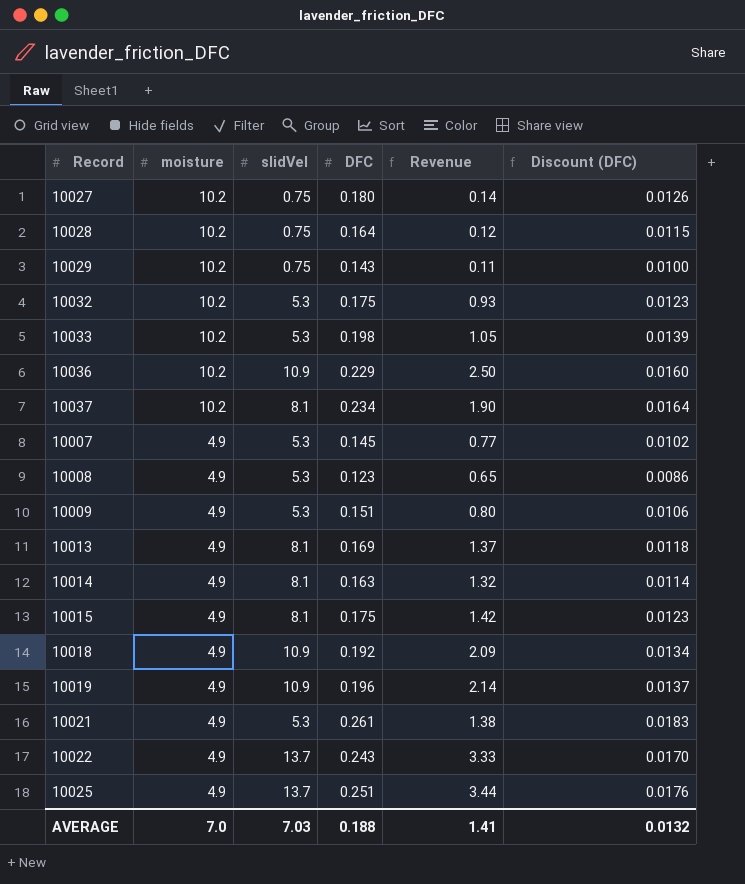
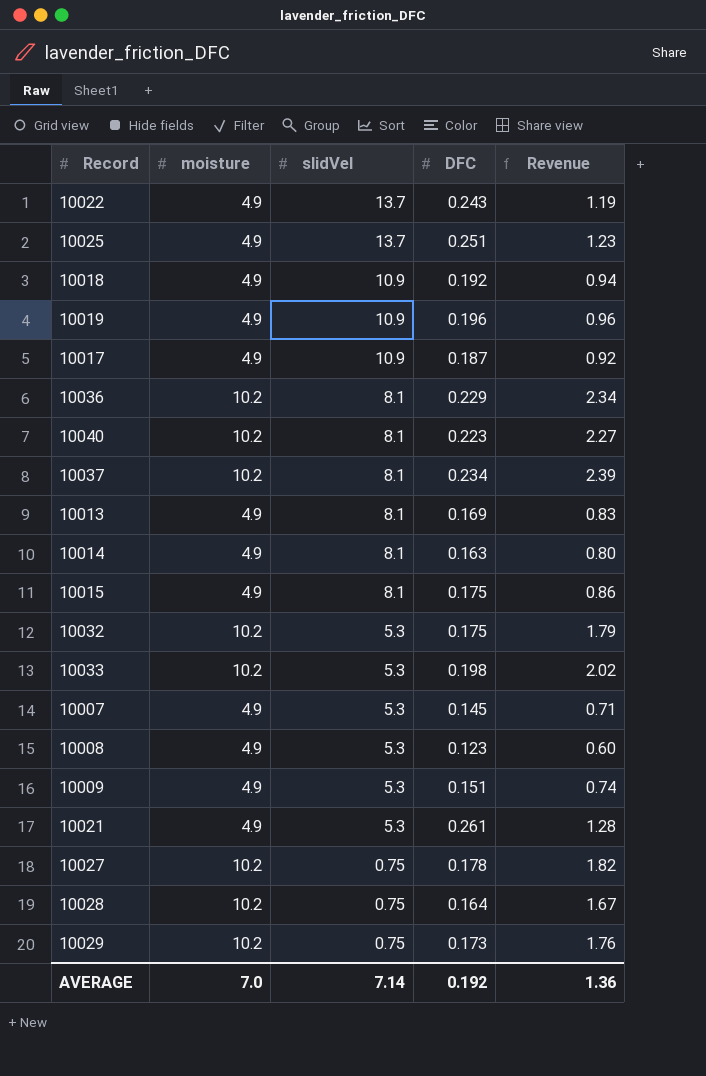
row order: moisture descending -> slidVel descending
column Discount (DFC) | formula: [DFC] * 0.07 -> none
column Revenue | formula: [slidVel] * [DFC] -> [moisture] * [DFC]
row 10017: none -> 4.9 | 10.9 | 0.187 | 0.92
10036 | slidVel: 10.9 -> 8.1
row 10040: none -> 10.2 | 8.1 | 0.223 | 2.27
10027 | DFC: 0.180 -> 0.178
10029 | DFC: 0.143 -> 0.173
AVERAGE | slidVel: 7.03 -> 7.14
AVERAGE | DFC: 0.188 -> 0.192
AVERAGE | Revenue: 1.41 -> 1.36

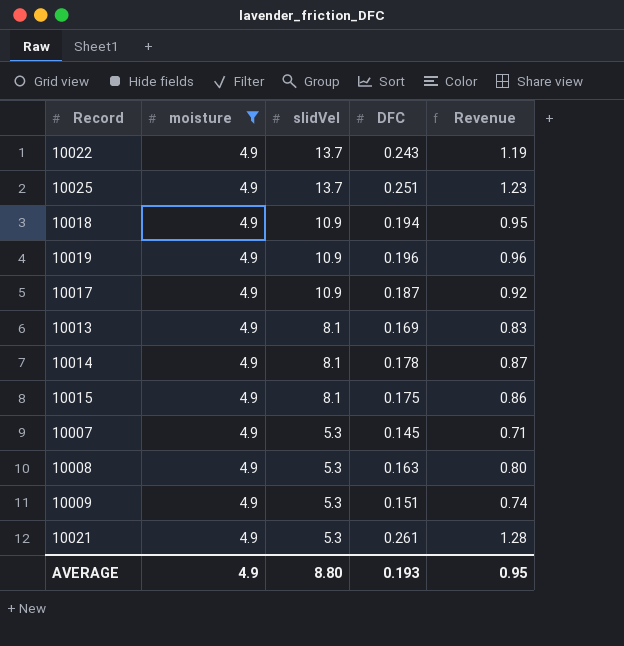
filter: none -> moisture = 4.9
10018 | DFC: 0.192 -> 0.194
10018 | Revenue: 0.94 -> 0.95
10014 | DFC: 0.163 -> 0.178
10014 | Revenue: 0.80 -> 0.87
10008 | DFC: 0.123 -> 0.163
10008 | Revenue: 0.60 -> 0.80
AVERAGE | moisture: 7.0 -> 4.9
AVERAGE | slidVel: 7.14 -> 8.80
AVERAGE | DFC: 0.192 -> 0.193
AVERAGE | Revenue: 1.36 -> 0.95

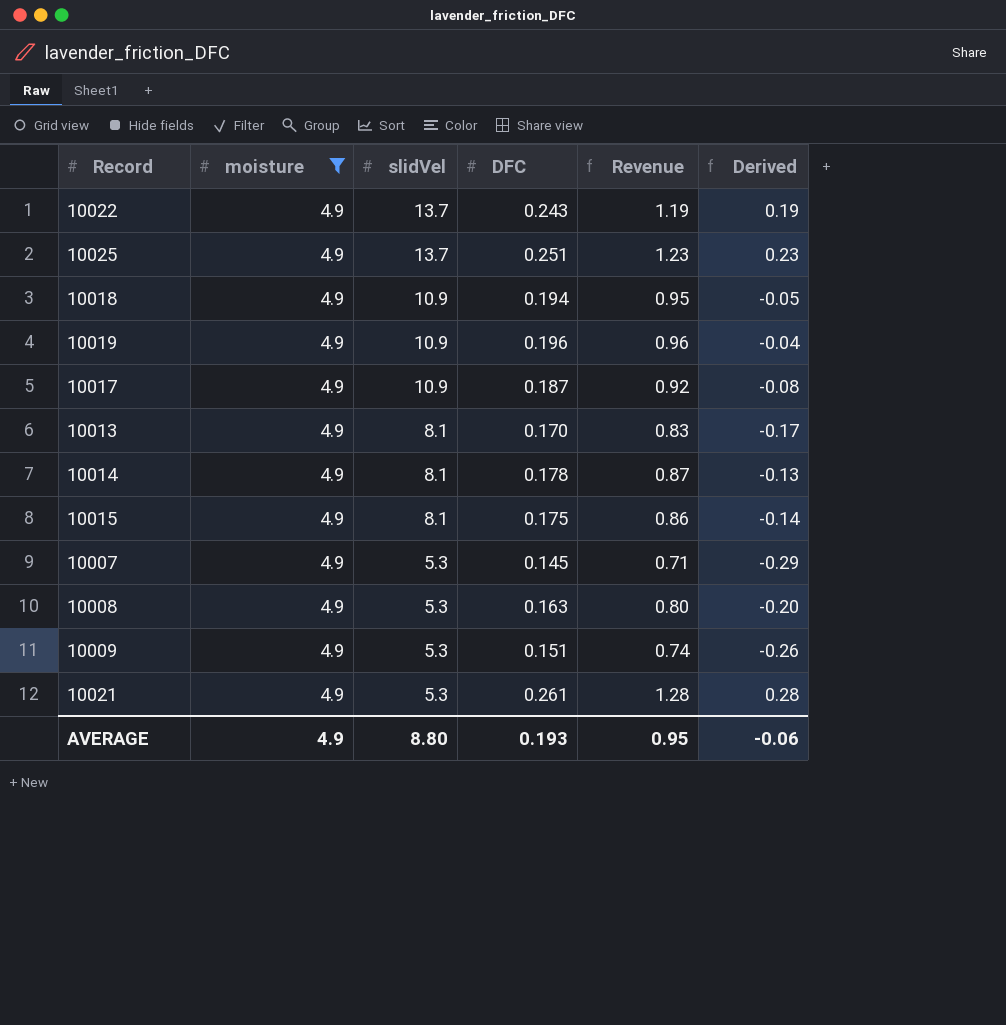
column Derived | formula: none -> [Revenue] - 1
10013 | DFC: 0.169 -> 0.170

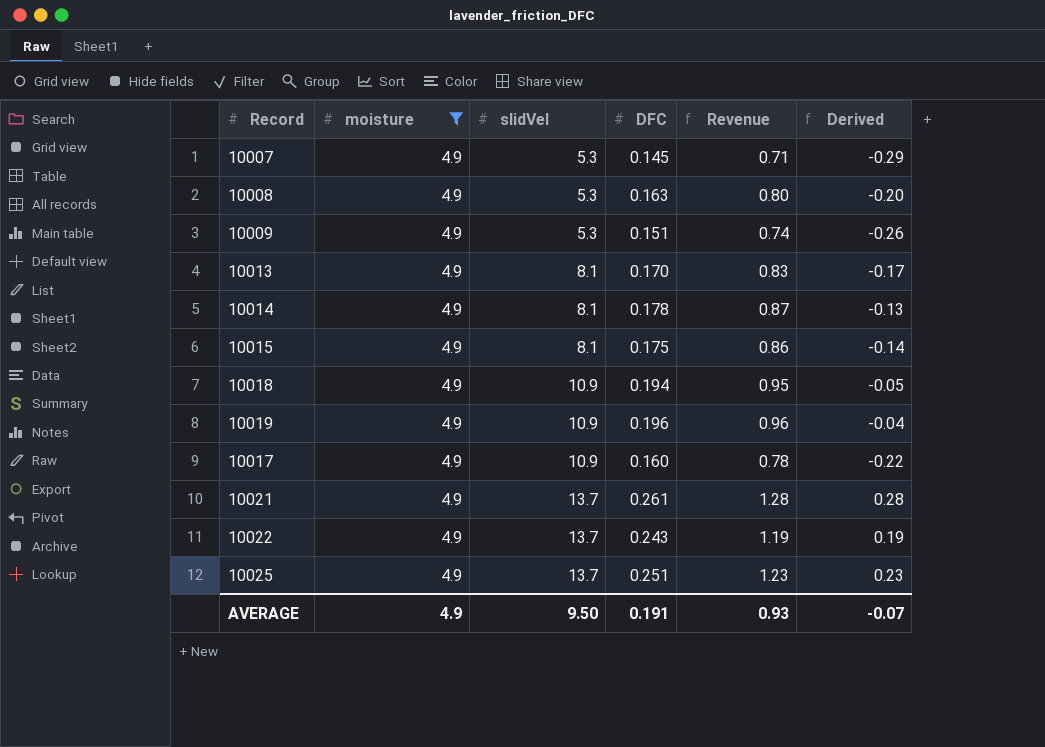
row order: slidVel descending -> slidVel ascending
10017 | DFC: 0.187 -> 0.160
10017 | Revenue: 0.92 -> 0.78
10017 | Derived: -0.08 -> -0.22
10021 | slidVel: 5.3 -> 13.7
AVERAGE | slidVel: 8.80 -> 9.50
AVERAGE | DFC: 0.193 -> 0.191
AVERAGE | Revenue: 0.95 -> 0.93
AVERAGE | Derived: -0.06 -> -0.07

